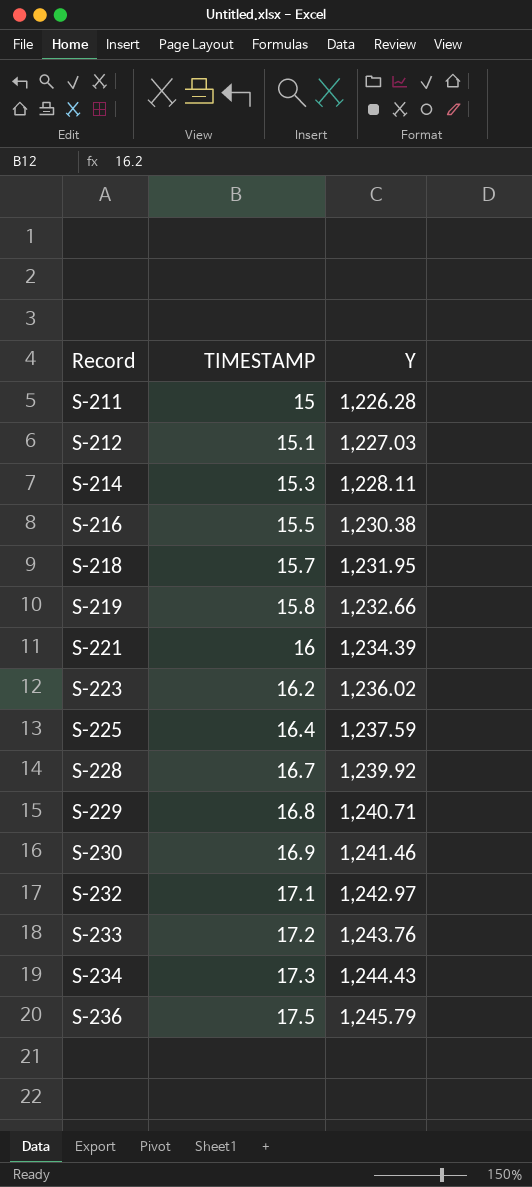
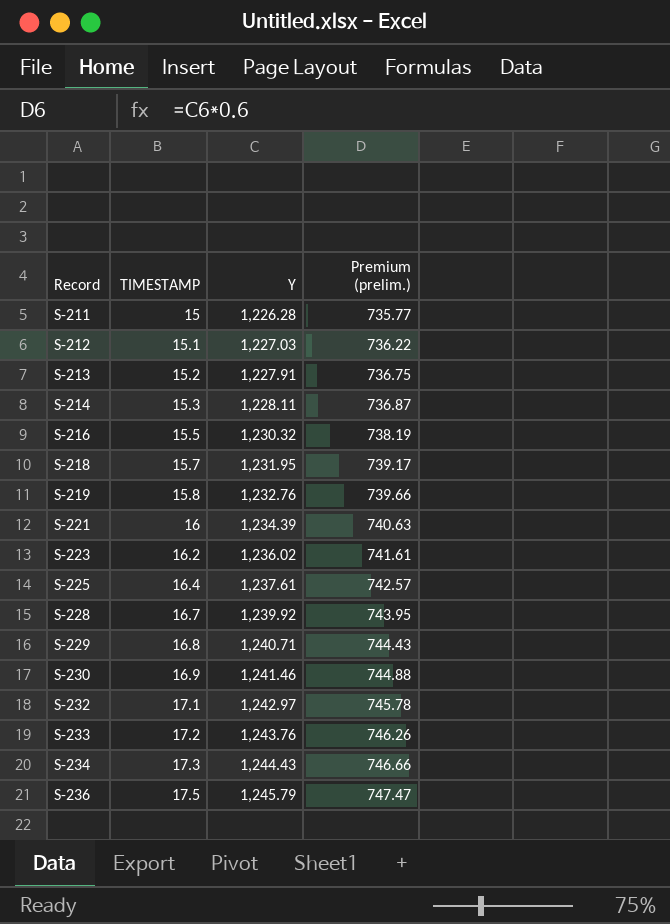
column Premium (prelim.) | formula: none -> [Y] * 0.6
row S-213: none -> 15.2 | 1,227.91 | 736.75
S-216 | Y: 1,230.38 -> 1,230.32
S-219 | Y: 1,232.66 -> 1,232.76
S-225 | Y: 1,237.59 -> 1,237.61

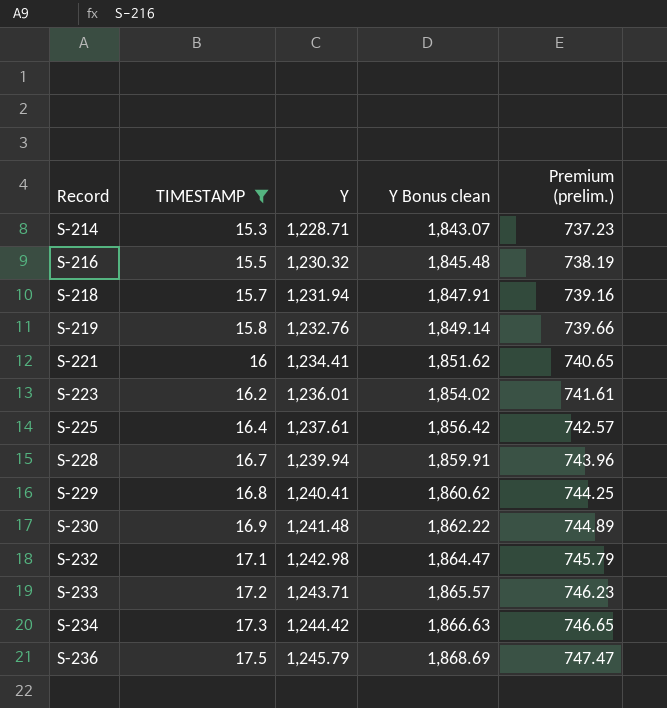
filter: none -> TIMESTAMP >= 15.3
column Y Bonus clean | formula: none -> [Y] * 1.5
S-214 | Y: 1,228.11 -> 1,228.71
S-214 | Premium (prelim.): 736.87 -> 737.23
S-218 | Y: 1,231.95 -> 1,231.94
S-218 | Premium (prelim.): 739.17 -> 739.16
S-221 | Y: 1,234.39 -> 1,234.41
S-221 | Premium (prelim.): 740.63 -> 740.65
S-223 | Y: 1,236.02 -> 1,236.01
S-228 | Y: 1,239.92 -> 1,239.94
S-228 | Premium (prelim.): 743.95 -> 743.96
S-229 | Y: 1,240.71 -> 1,240.41
S-229 | Premium (prelim.): 744.43 -> 744.25
S-230 | Y: 1,241.46 -> 1,241.48
S-230 | Premium (prelim.): 744.88 -> 744.89
S-232 | Y: 1,242.97 -> 1,242.98
S-232 | Premium (prelim.): 745.78 -> 745.79
S-233 | Y: 1,243.76 -> 1,243.71
S-233 | Premium (prelim.): 746.26 -> 746.23
S-234 | Y: 1,244.43 -> 1,244.42
S-234 | Premium (prelim.): 746.66 -> 746.65

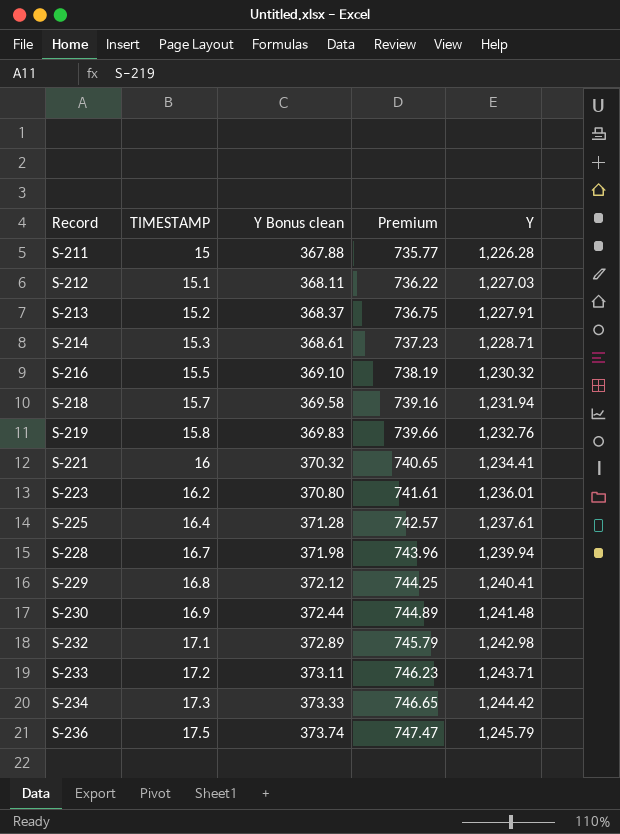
filter: TIMESTAMP >= 15.3 -> none
column Y Bonus clean | formula: [Y] * 1.5 -> [Y] * 0.3
column name: Premium (prelim.) -> Premium
column Y | position: 3 -> 5

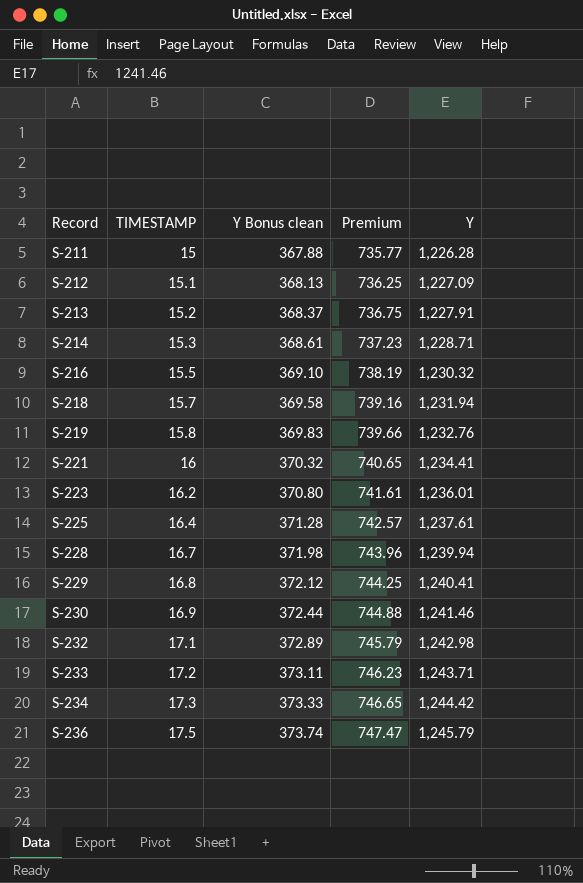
S-212 | Y Bonus clean: 368.11 -> 368.13
S-212 | Premium: 736.22 -> 736.25
S-212 | Y: 1,227.03 -> 1,227.09
S-230 | Premium: 744.89 -> 744.88
S-230 | Y: 1,241.48 -> 1,241.46

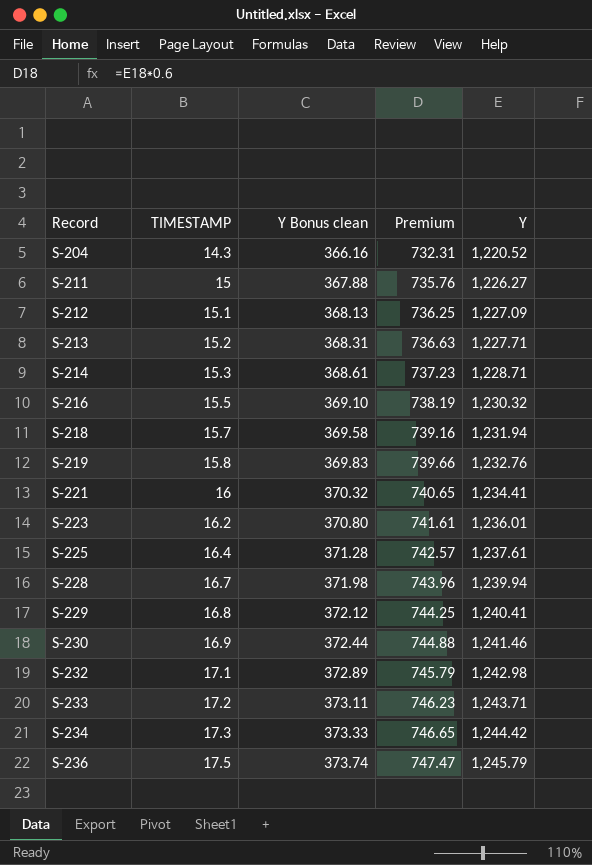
row S-204: none -> 14.3 | 366.16 | 732.31 | 1,220.52
S-211 | Premium: 735.77 -> 735.76
S-211 | Y: 1,226.28 -> 1,226.27
S-213 | Y Bonus clean: 368.37 -> 368.31
S-213 | Premium: 736.75 -> 736.63
S-213 | Y: 1,227.91 -> 1,227.71

